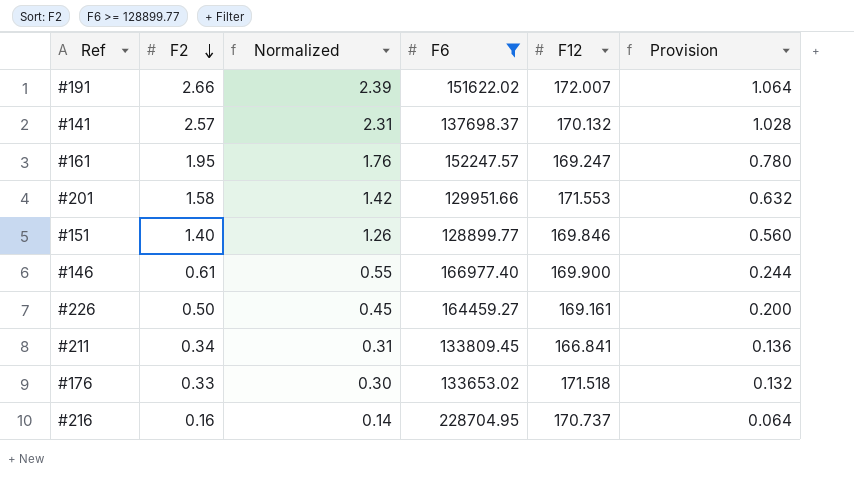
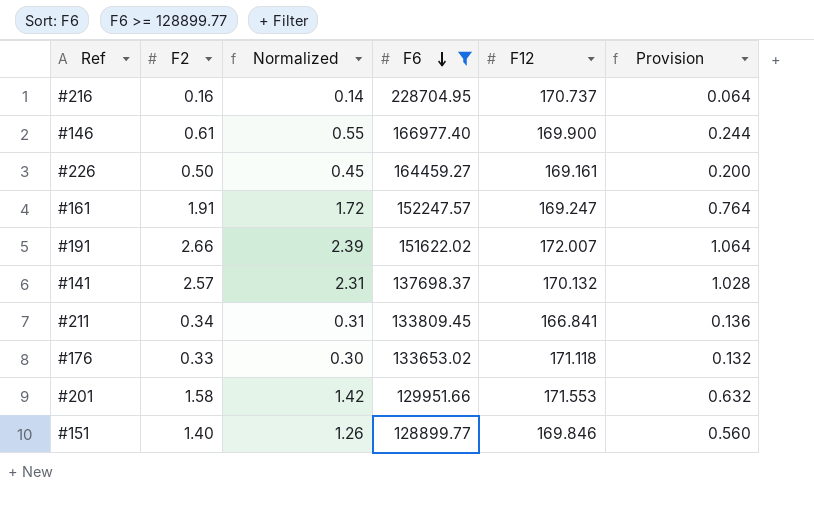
row order: F2 descending -> F6 descending
#161 | F2: 1.95 -> 1.91
#161 | Normalized: 1.76 -> 1.72
#161 | Provision: 0.780 -> 0.764
#176 | F12: 171.518 -> 171.118

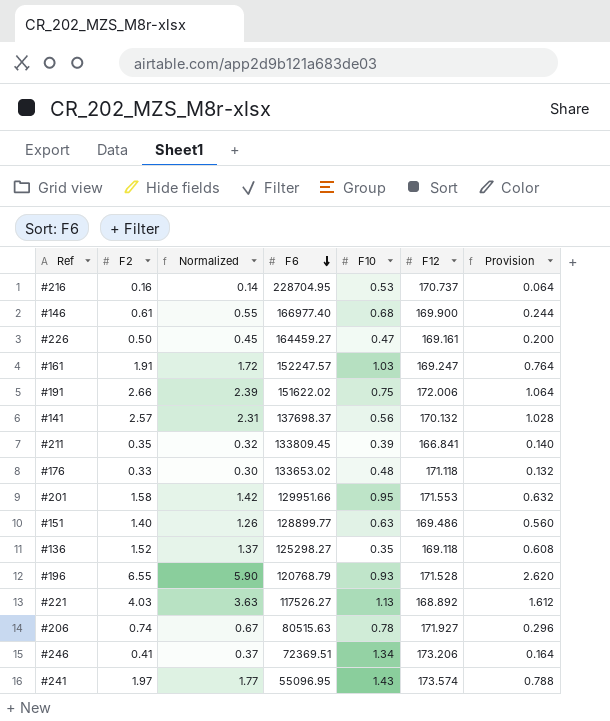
filter: F6 >= 128899.77 -> none
column F10 | position: none -> 5
#191 | F12: 172.007 -> 172.006
#211 | F2: 0.34 -> 0.35
#211 | Normalized: 0.31 -> 0.32
#211 | Provision: 0.136 -> 0.140
#151 | F12: 169.846 -> 169.486

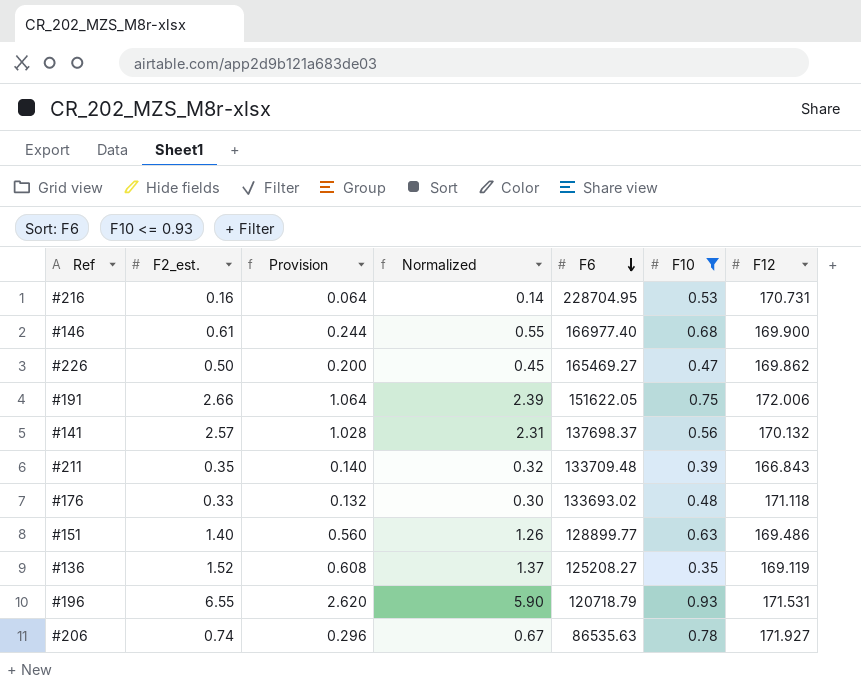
filter: none -> F10 <= 0.93
column name: F2 -> F2_est.
column Provision | position: 7 -> 3
#216 | F12: 170.737 -> 170.731
#226 | F6: 164459.27 -> 165469.27
#226 | F12: 169.161 -> 169.862
#191 | F6: 151622.02 -> 151622.05
#211 | F6: 133809.45 -> 133709.48
#211 | F12: 166.841 -> 166.843
#176 | F6: 133653.02 -> 133693.02
#136 | F6: 125298.27 -> 125208.27
#136 | F12: 169.118 -> 169.119
#196 | F6: 120768.79 -> 120718.79
#196 | F12: 171.528 -> 171.531
#206 | F6: 80515.63 -> 86535.63

